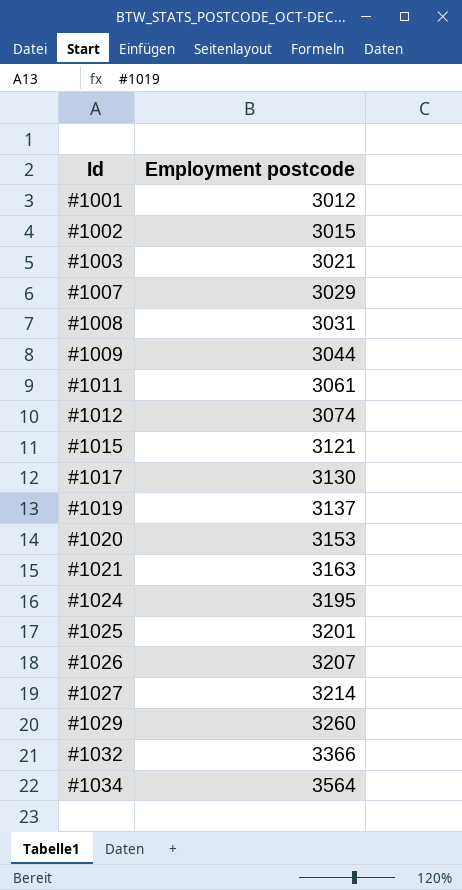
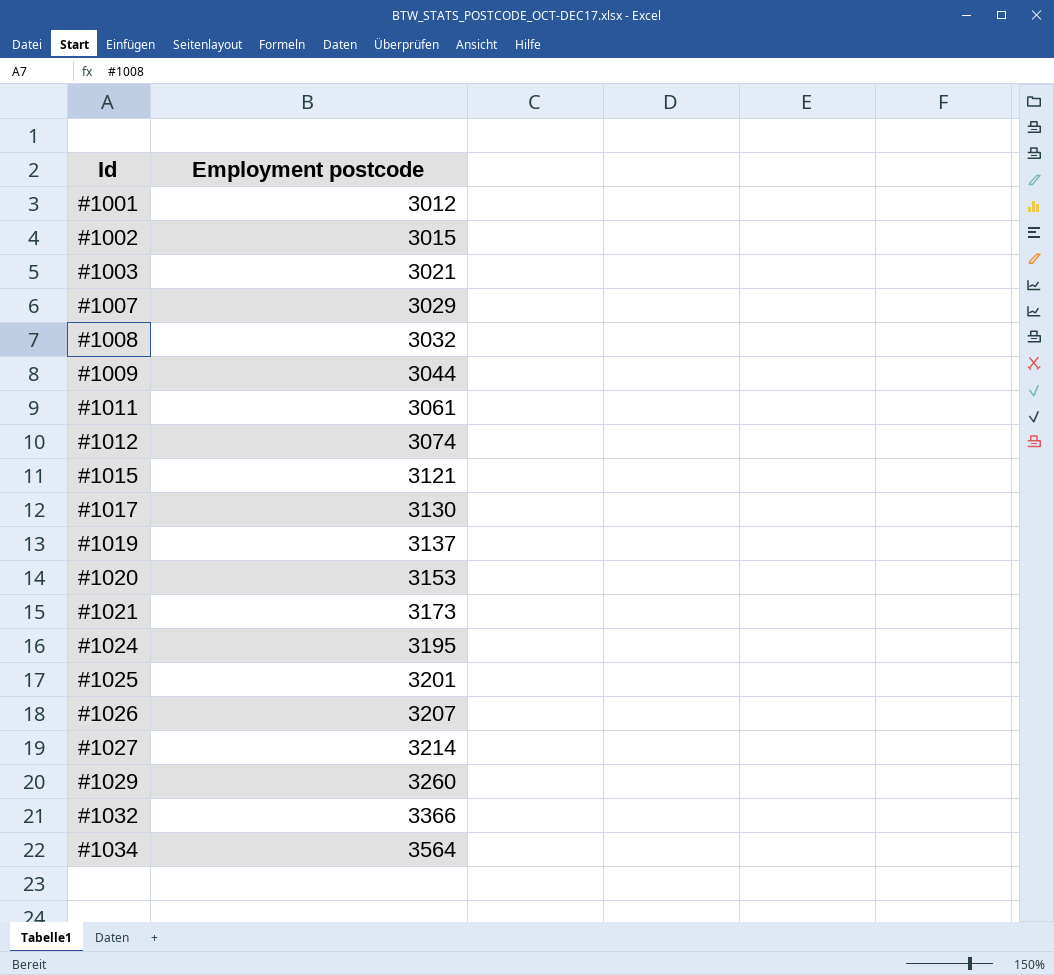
#1008 | Employment postcode: 3031 -> 3032
#1021 | Employment postcode: 3163 -> 3173

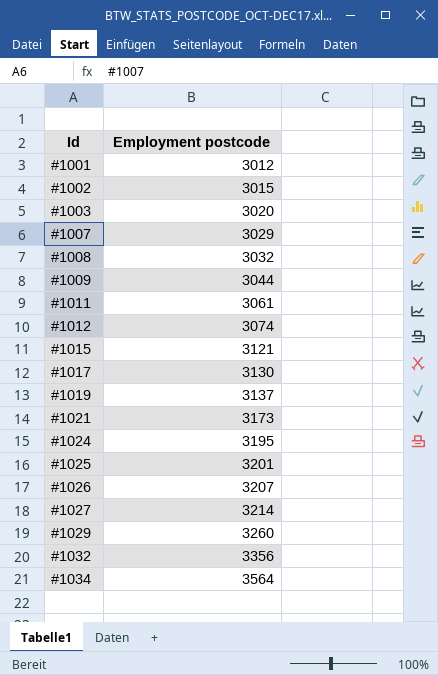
row #1020: 3153 -> none
#1003 | Employment postcode: 3021 -> 3020
#1032 | Employment postcode: 3366 -> 3356

